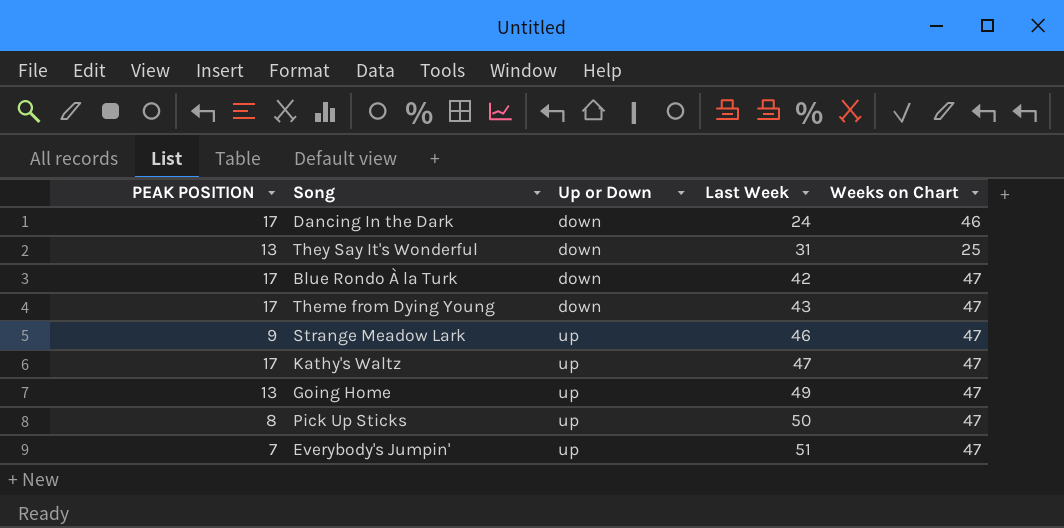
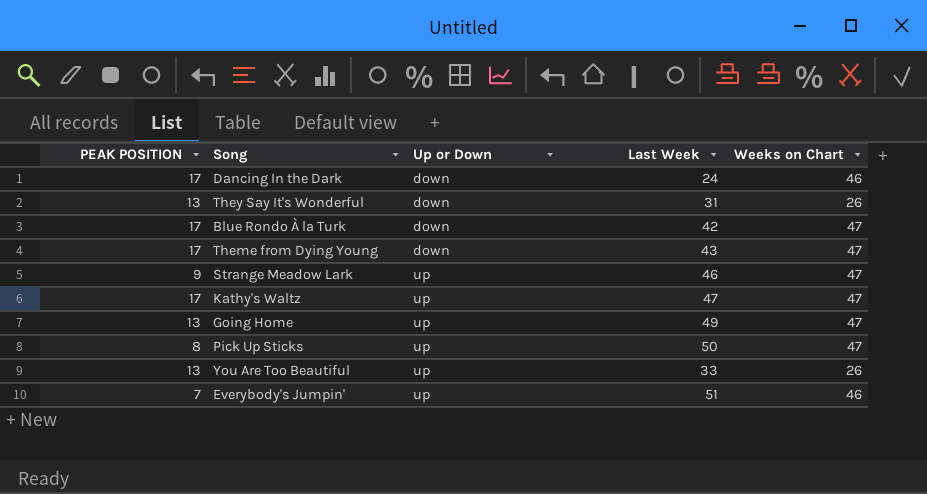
They Say It's Wonderful | Weeks on Chart: 25 -> 26
row You Are Too Beautiful: none -> 13 | up | 33 | 26
Everybody's Jumpin' | Weeks on Chart: 47 -> 46

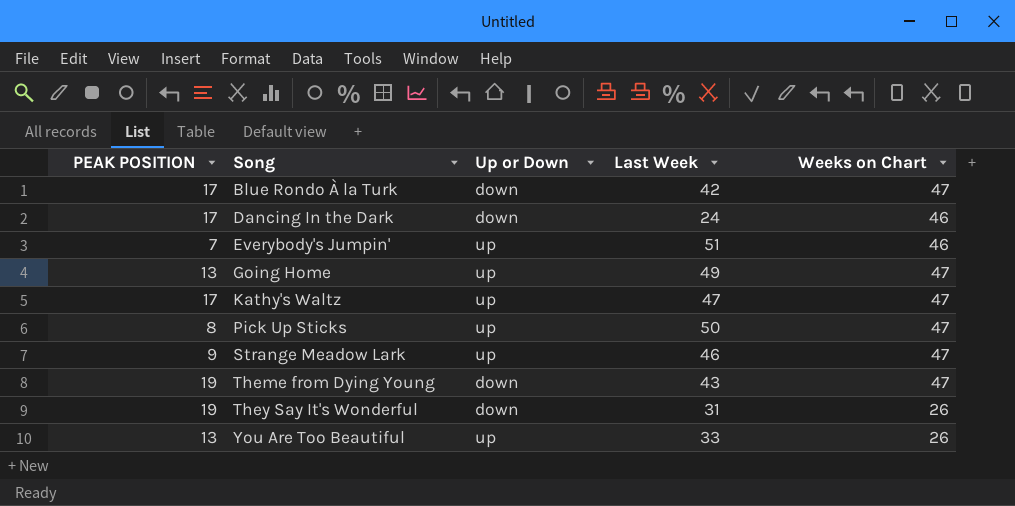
row order: Up or Down ascending -> Song ascending
Theme from Dying Young | PEAK POSITION: 17 -> 19
They Say It's Wonderful | PEAK POSITION: 13 -> 19

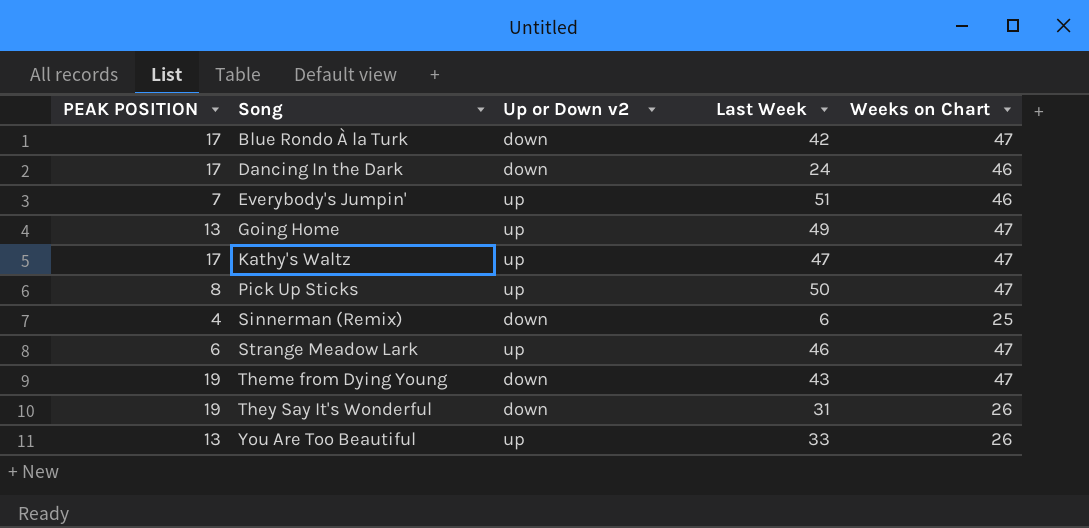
column name: Up or Down -> Up or Down v2
row Sinnerman (Remix): none -> 4 | down | 6 | 25
Strange Meadow Lark | PEAK POSITION: 9 -> 6

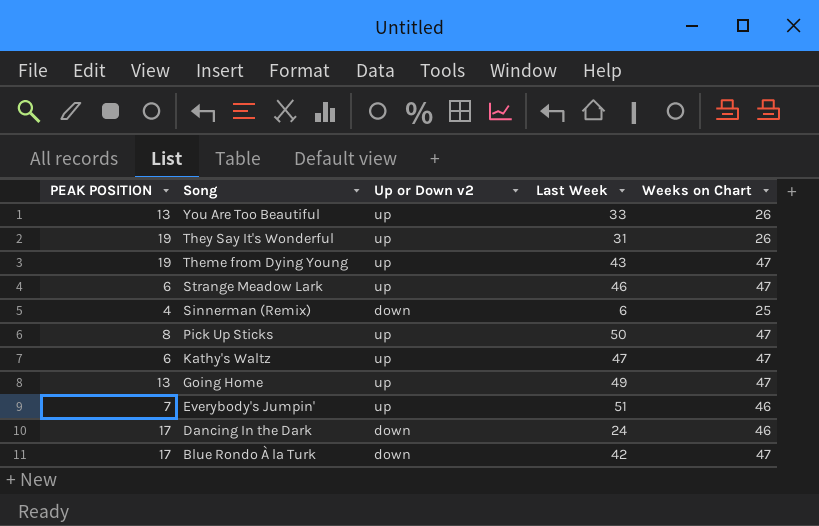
row order: Song ascending -> Song descending
They Say It's Wonderful | Up or Down v2: down -> up
Theme from Dying Young | Up or Down v2: down -> up
Kathy's Waltz | PEAK POSITION: 17 -> 6

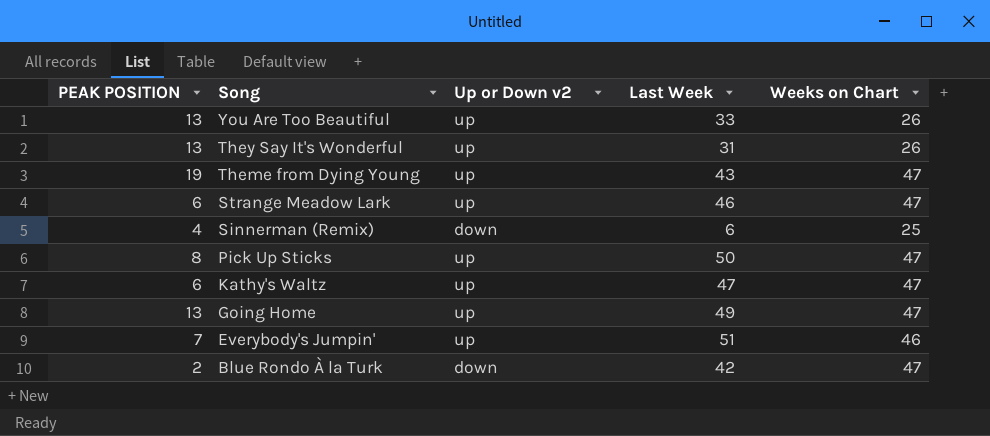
row Dancing In the Dark: 17 | down | 24 | 46 -> none
They Say It's Wonderful | PEAK POSITION: 19 -> 13
Blue Rondo À la Turk | PEAK POSITION: 17 -> 2

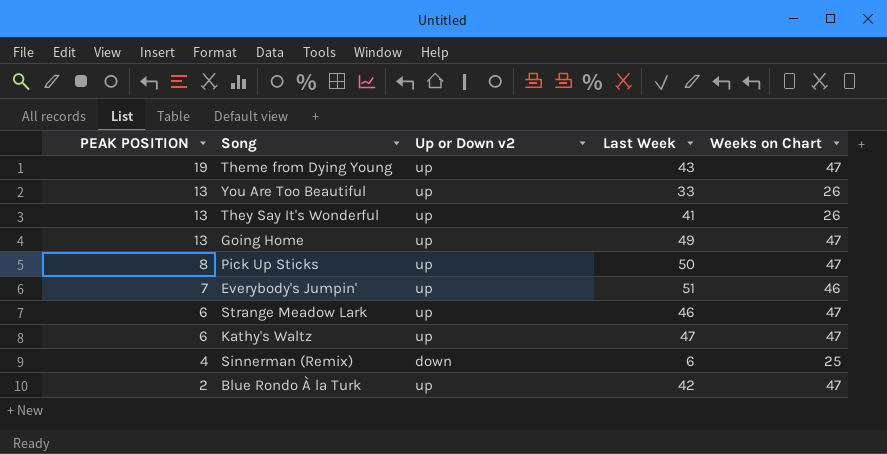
row order: Song descending -> PEAK POSITION descending
They Say It's Wonderful | Last Week: 31 -> 41
Blue Rondo À la Turk | Up or Down v2: down -> up

